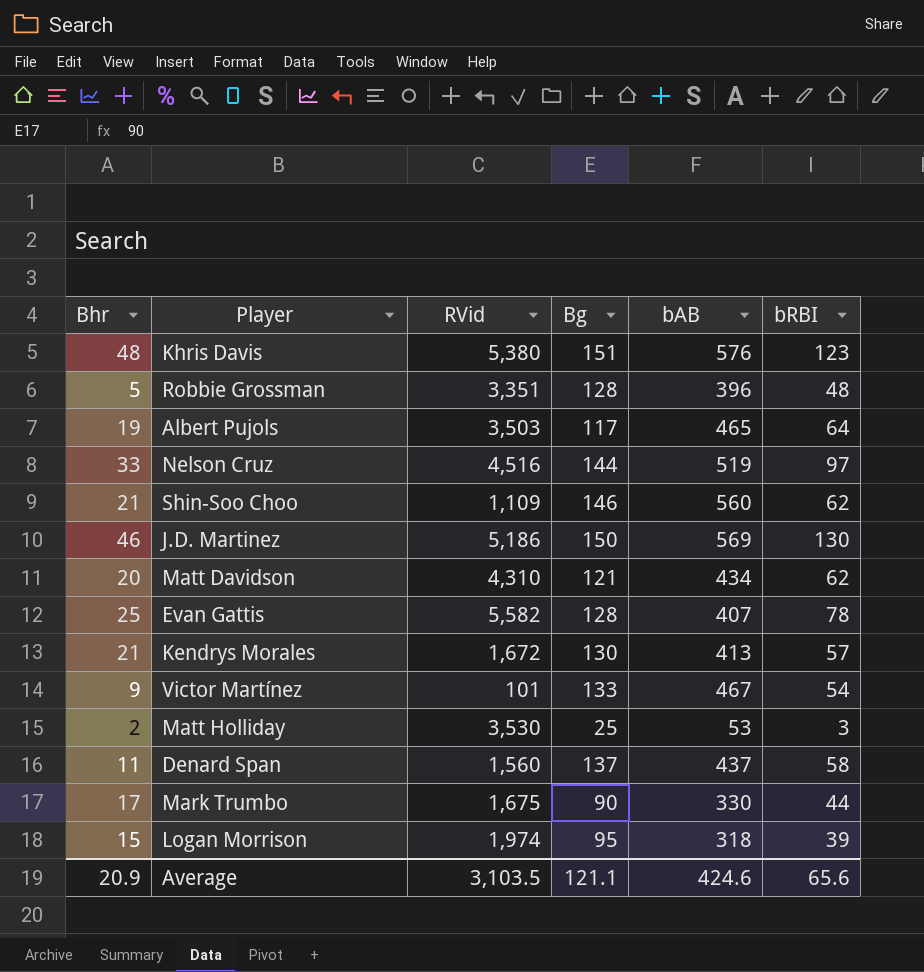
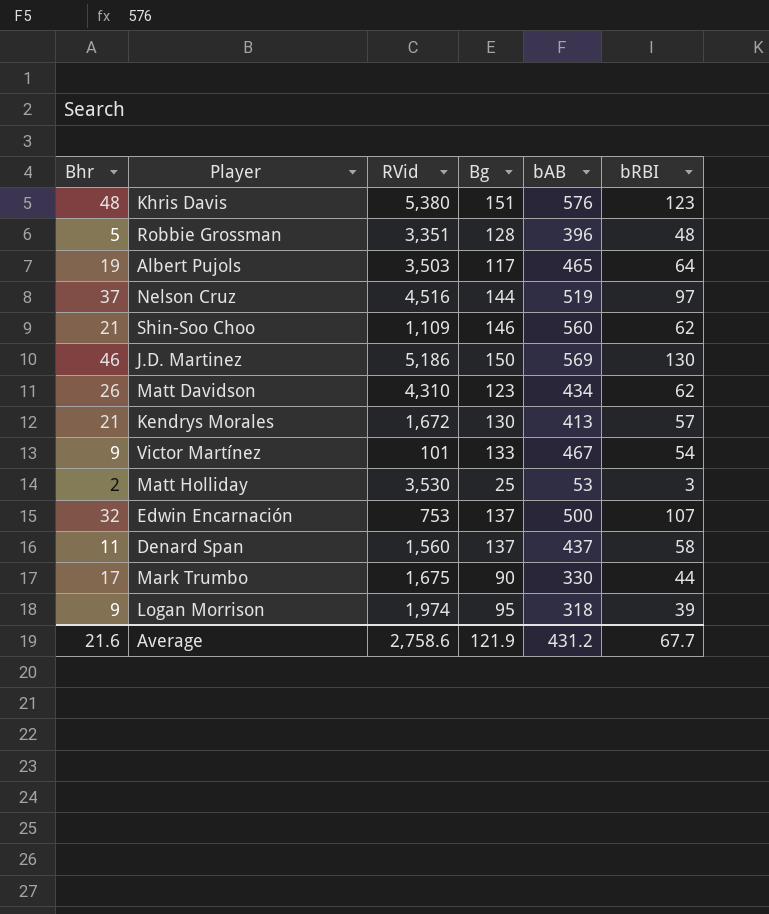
row Evan Gattis: 25 | 5,582 | 128 | 407 | 78 -> none
Nelson Cruz | Bhr: 33 -> 37
Matt Davidson | Bhr: 20 -> 26
Matt Davidson | Bg: 121 -> 123
row Edwin Encarnación: none -> 32 | 753 | 137 | 500 | 107
Logan Morrison | Bhr: 15 -> 9
Average | Bhr: 20.9 -> 21.6
Average | RVid: 3,103.5 -> 2,758.6
Average | Bg: 121.1 -> 121.9
Average | bAB: 424.6 -> 431.2
Average | bRBI: 65.6 -> 67.7

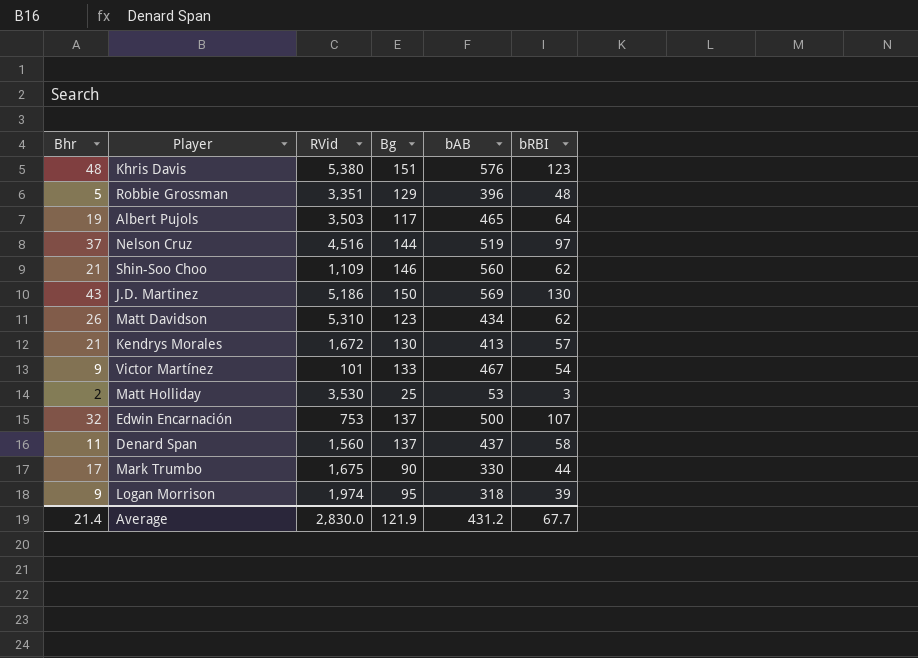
Robbie Grossman | Bg: 128 -> 129
J.D. Martinez | Bhr: 46 -> 43
Matt Davidson | RVid: 4,310 -> 5,310
Average | Bhr: 21.6 -> 21.4
Average | RVid: 2,758.6 -> 2,830.0

